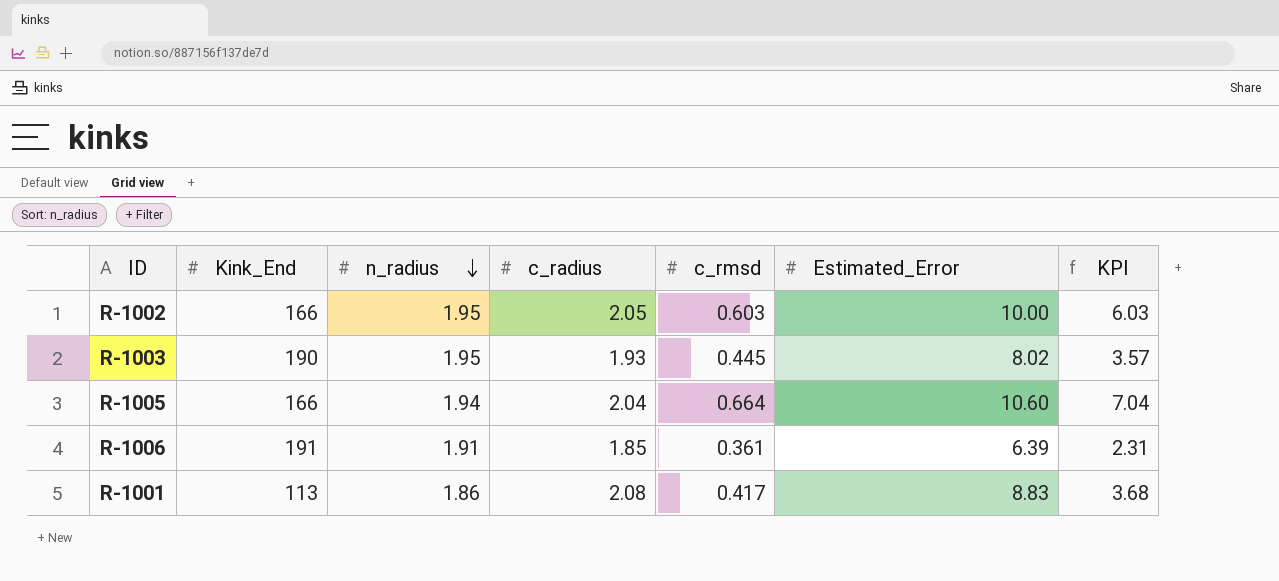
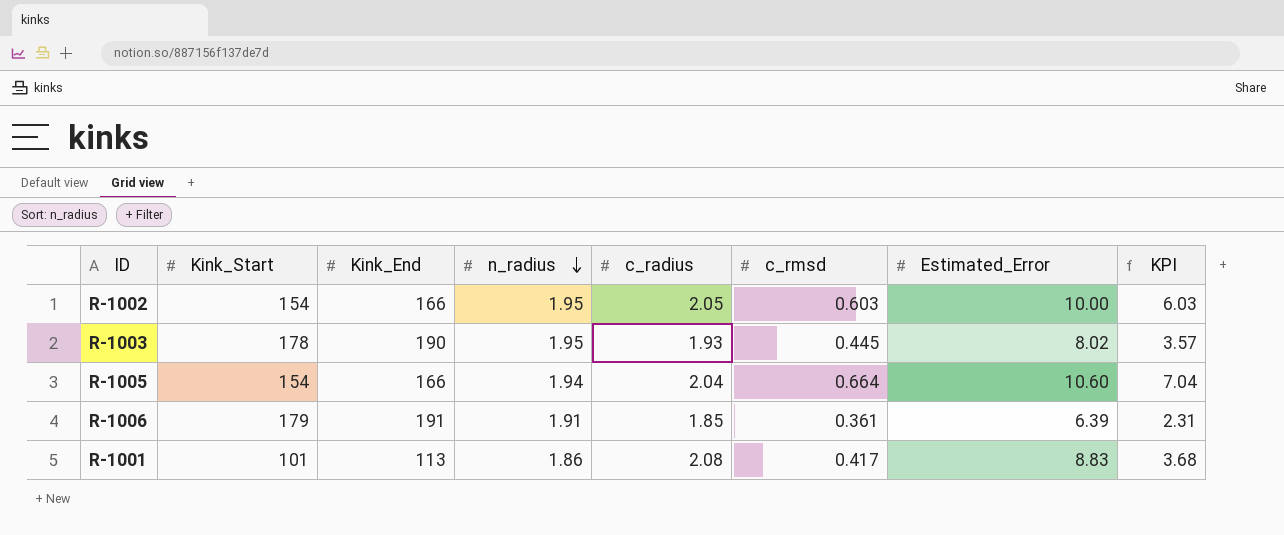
column Kink_Start | position: none -> 2

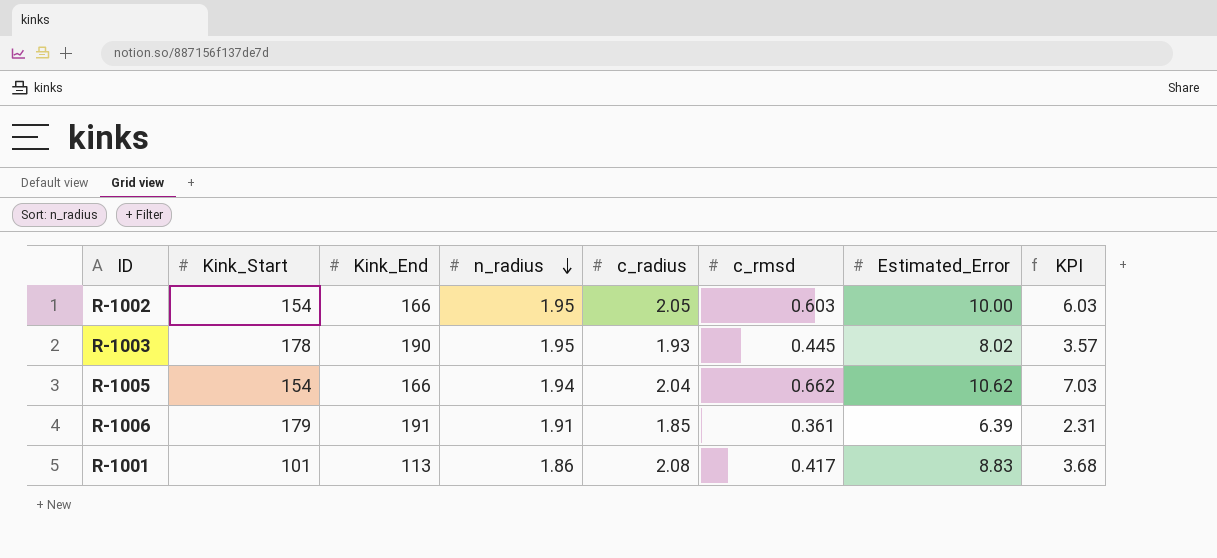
R-1005 | c_rmsd: 0.664 -> 0.662
R-1005 | Estimated_Error: 10.60 -> 10.62
R-1005 | KPI: 7.04 -> 7.03

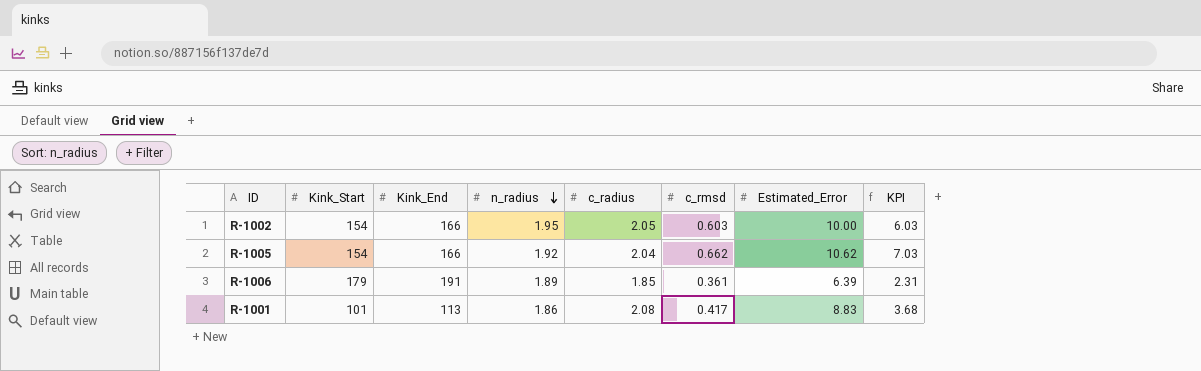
row R-1003: 178 | 190 | 1.95 | 1.93 | 0.445 | 8.02 | 3.57 -> none
R-1005 | n_radius: 1.94 -> 1.92
R-1006 | n_radius: 1.91 -> 1.89

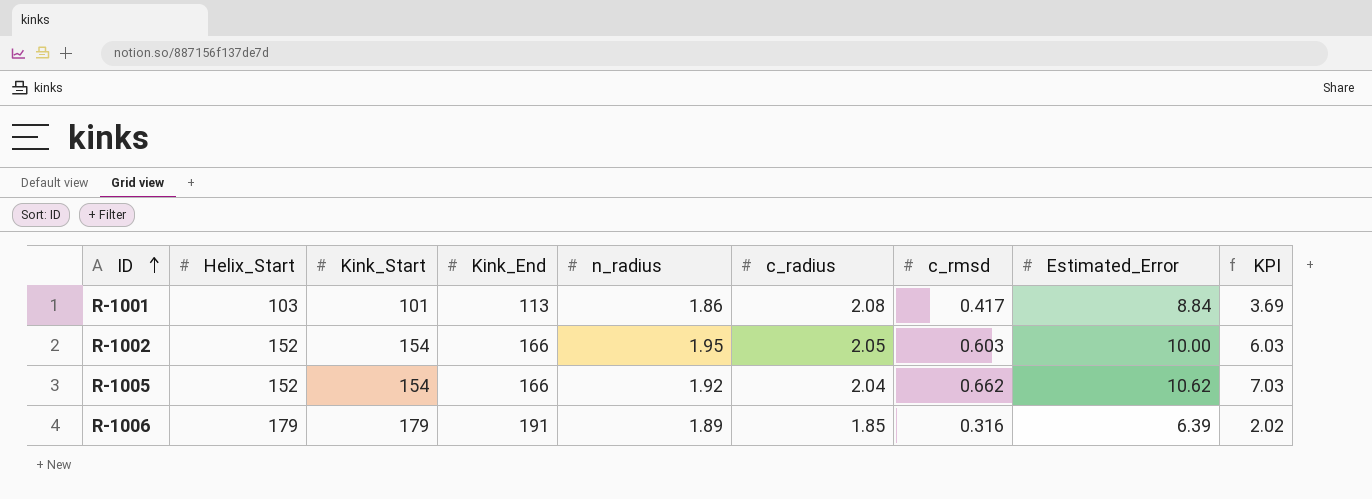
row order: n_radius descending -> ID ascending
column Helix_Start | position: none -> 2
R-1001 | Estimated_Error: 8.83 -> 8.84
R-1001 | KPI: 3.68 -> 3.69
R-1006 | c_rmsd: 0.361 -> 0.316
R-1006 | KPI: 2.31 -> 2.02

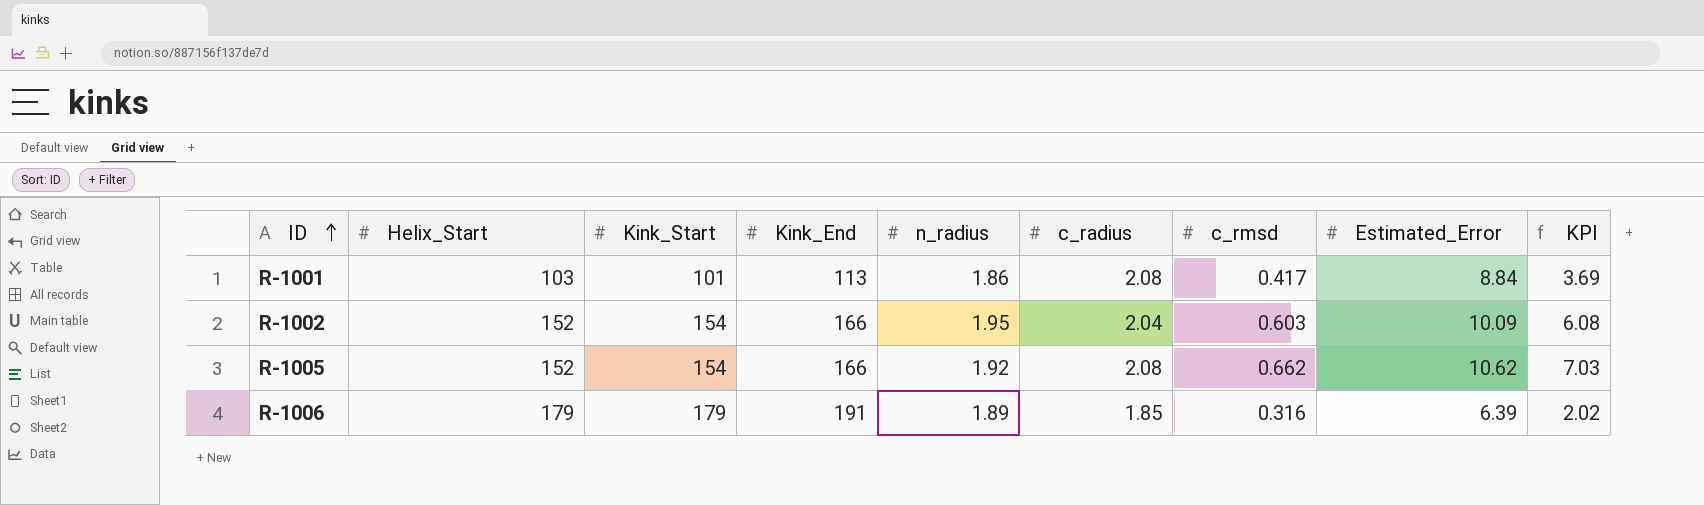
R-1002 | c_radius: 2.05 -> 2.04
R-1002 | Estimated_Error: 10.00 -> 10.09
R-1002 | KPI: 6.03 -> 6.08
R-1005 | c_radius: 2.04 -> 2.08

